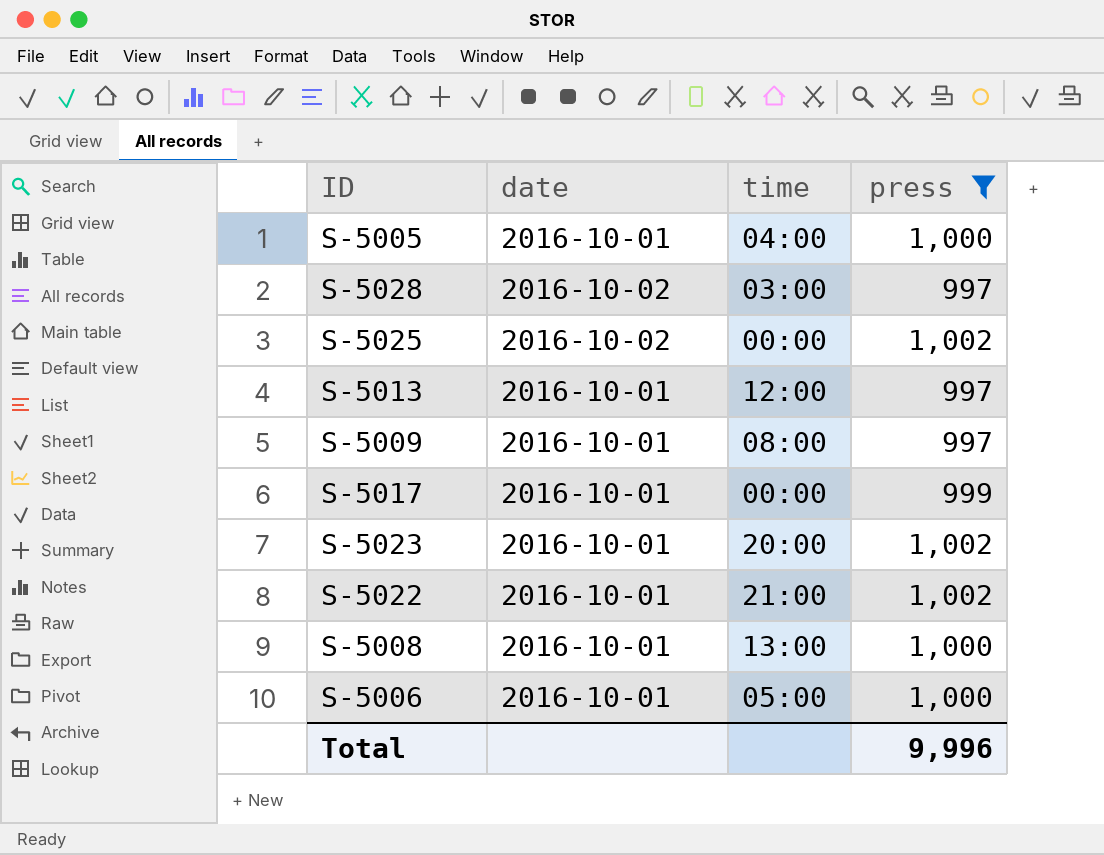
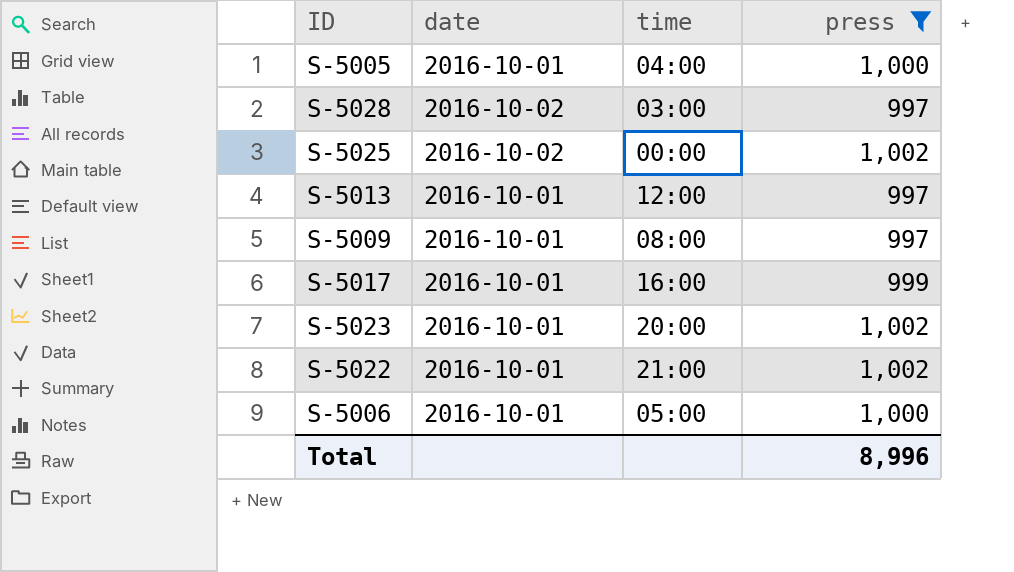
row S-5008: 2016-10-01 | 13:00 | 1,000 -> none
S-5017 | time: 00:00 -> 16:00
Total | press: 9,996 -> 8,996

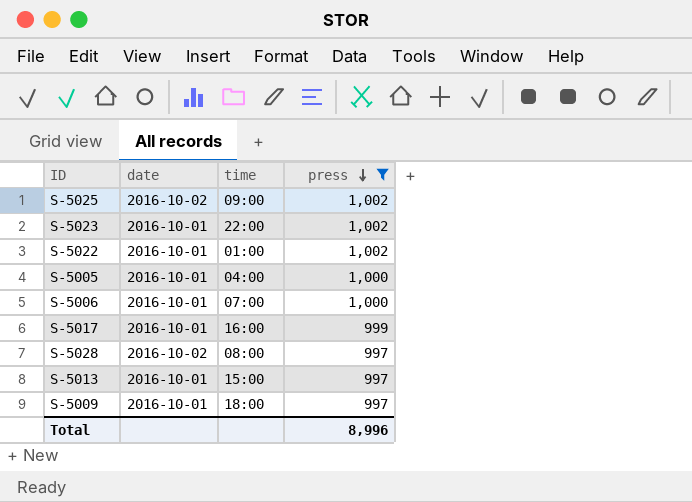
row order: none -> press descending
S-5025 | time: 00:00 -> 09:00
S-5023 | time: 20:00 -> 22:00
S-5022 | time: 21:00 -> 01:00
S-5006 | time: 05:00 -> 07:00
S-5028 | time: 03:00 -> 08:00
S-5013 | time: 12:00 -> 15:00
S-5009 | time: 08:00 -> 18:00

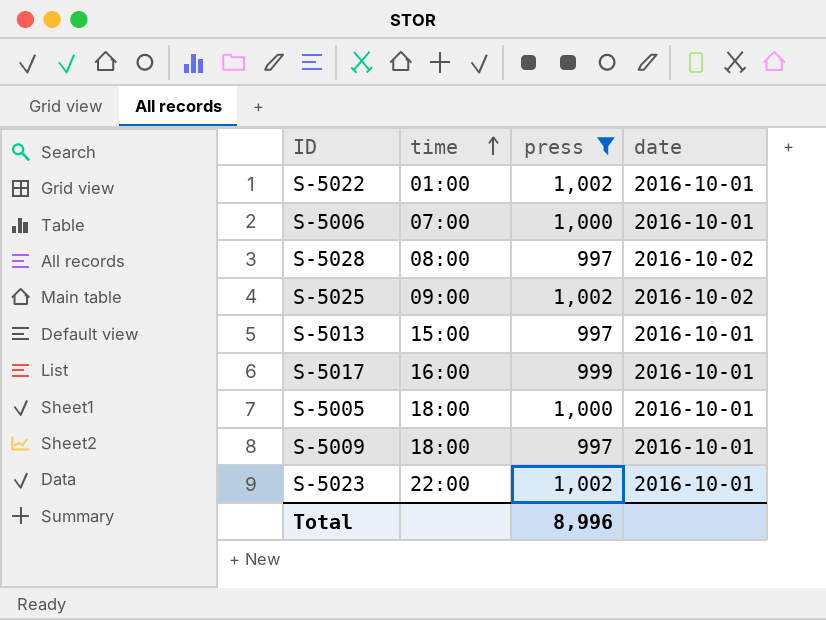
row order: press descending -> time ascending
column date | position: 2 -> 4
S-5005 | time: 04:00 -> 18:00

